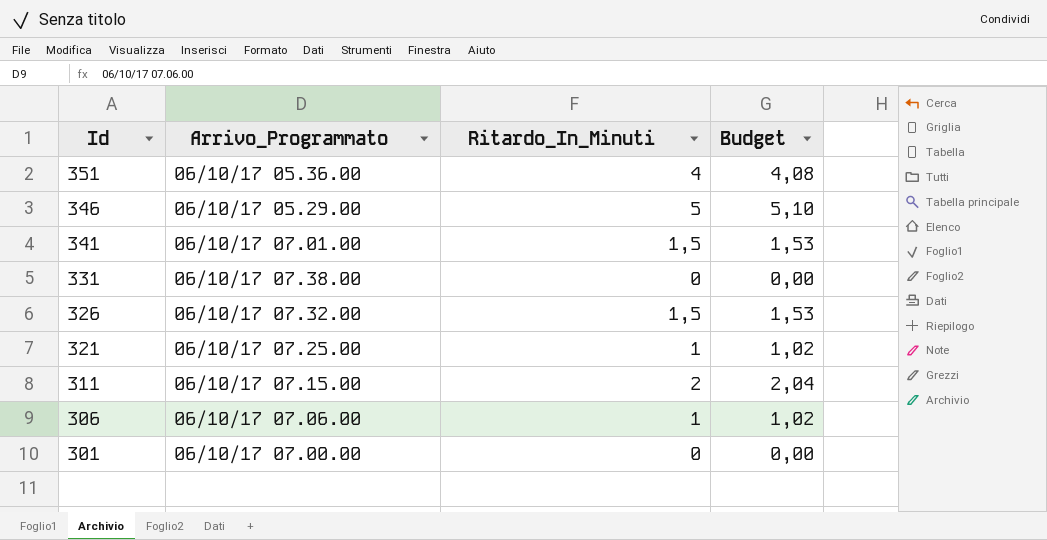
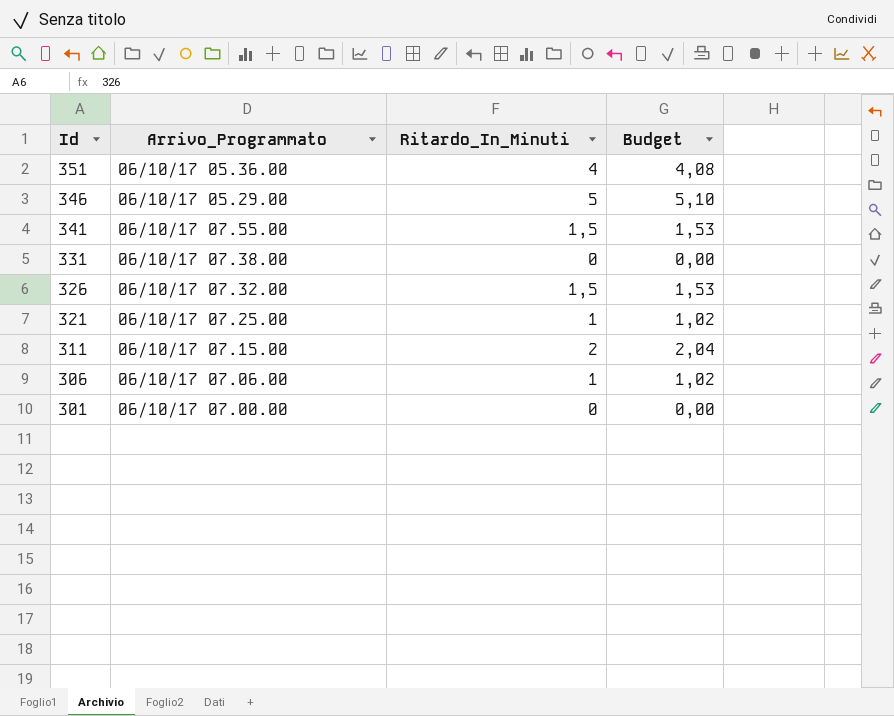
341 | Arrivo_Programmato: 06/10/17 07.01.00 -> 06/10/17 07.55.00

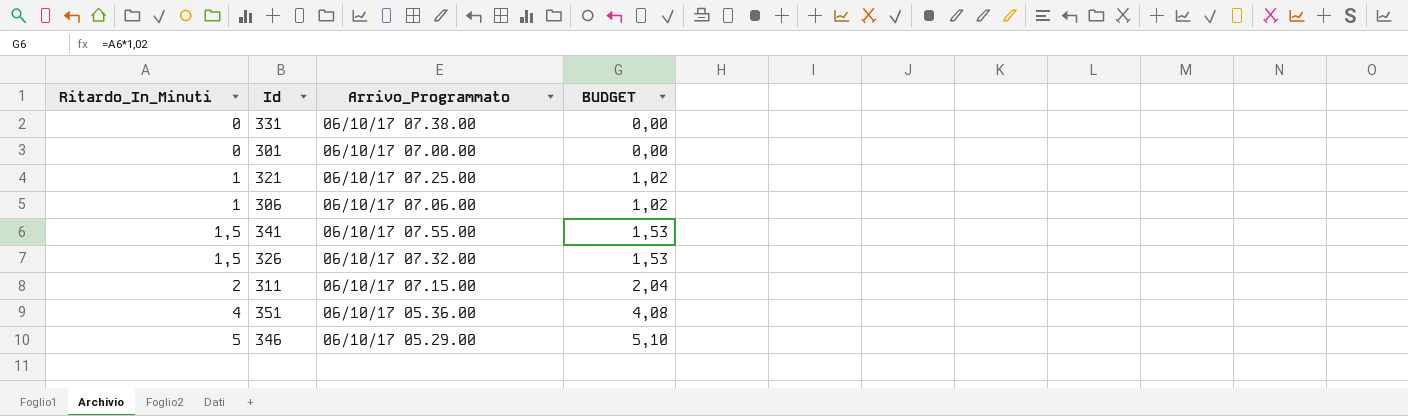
row order: Id descending -> Ritardo_In_Minuti ascending
column Ritardo_In_Minuti | position: 3 -> 1
column name: Budget -> BUDGET

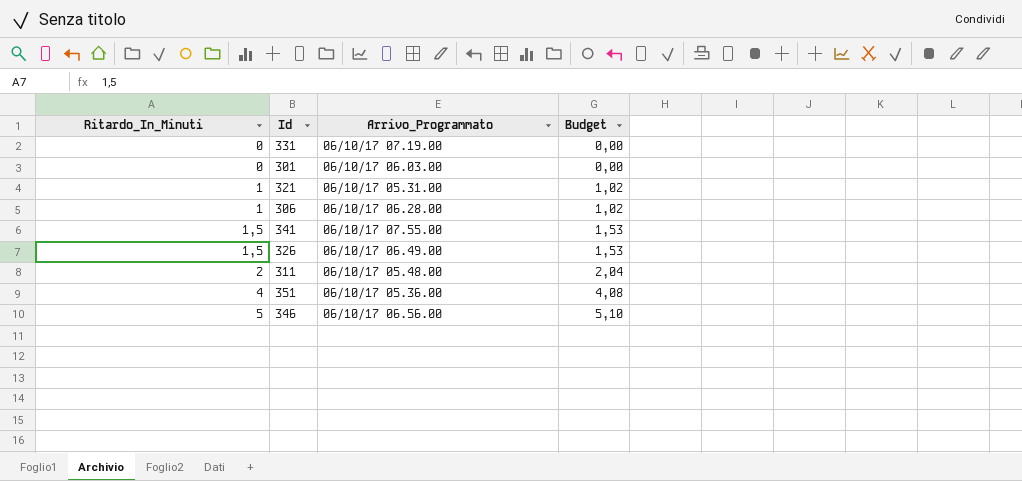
column name: BUDGET -> Budget
331 | Arrivo_Programmato: 06/10/17 07.38.00 -> 06/10/17 07.19.00
301 | Arrivo_Programmato: 06/10/17 07.00.00 -> 06/10/17 06.03.00
321 | Arrivo_Programmato: 06/10/17 07.25.00 -> 06/10/17 05.31.00
306 | Arrivo_Programmato: 06/10/17 07.06.00 -> 06/10/17 06.28.00
326 | Arrivo_Programmato: 06/10/17 07.32.00 -> 06/10/17 06.49.00
311 | Arrivo_Programmato: 06/10/17 07.15.00 -> 06/10/17 05.48.00
346 | Arrivo_Programmato: 06/10/17 05.29.00 -> 06/10/17 06.56.00

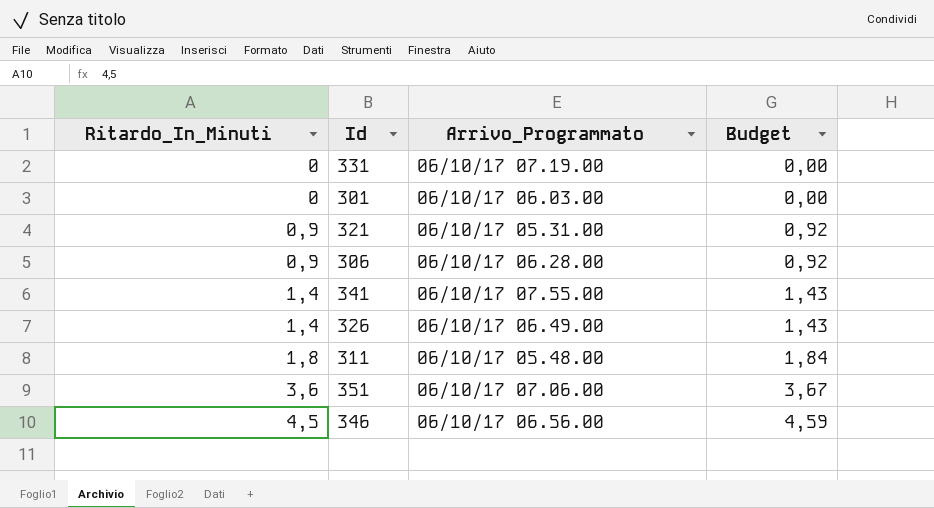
321 | Ritardo_In_Minuti: 1 -> 0,9
321 | Budget: 1,02 -> 0,92
306 | Ritardo_In_Minuti: 1 -> 0,9
306 | Budget: 1,02 -> 0,92
341 | Ritardo_In_Minuti: 1,5 -> 1,4
341 | Budget: 1,53 -> 1,43
326 | Ritardo_In_Minuti: 1,5 -> 1,4
326 | Budget: 1,53 -> 1,43
311 | Ritardo_In_Minuti: 2 -> 1,8
311 | Budget: 2,04 -> 1,84
351 | Ritardo_In_Minuti: 4 -> 3,6
351 | Arrivo_Programmato: 06/10/17 05.36.00 -> 06/10/17 07.06.00
351 | Budget: 4,08 -> 3,67
346 | Ritardo_In_Minuti: 5 -> 4,5
346 | Budget: 5,10 -> 4,59

